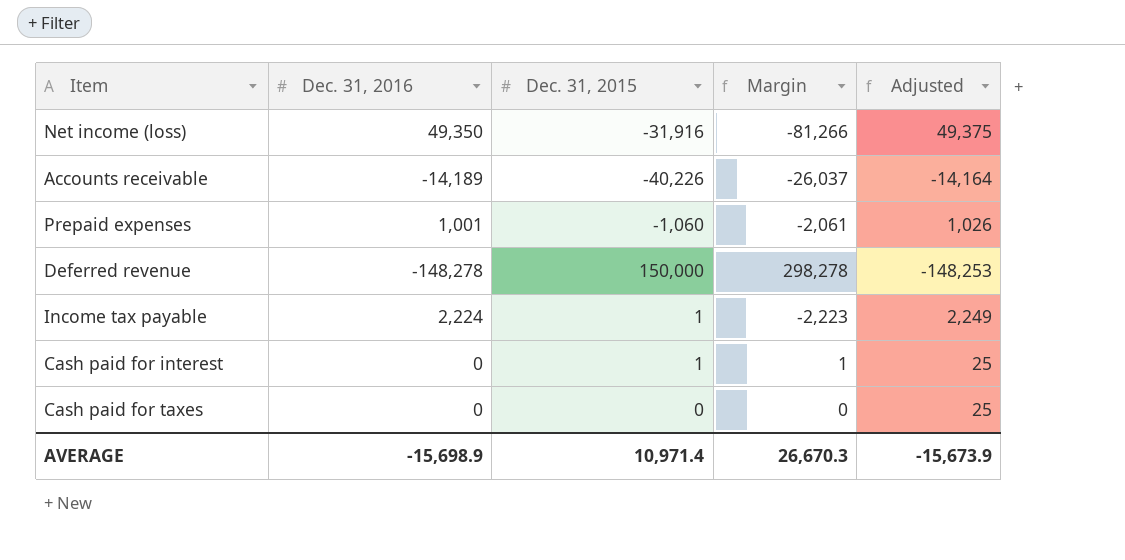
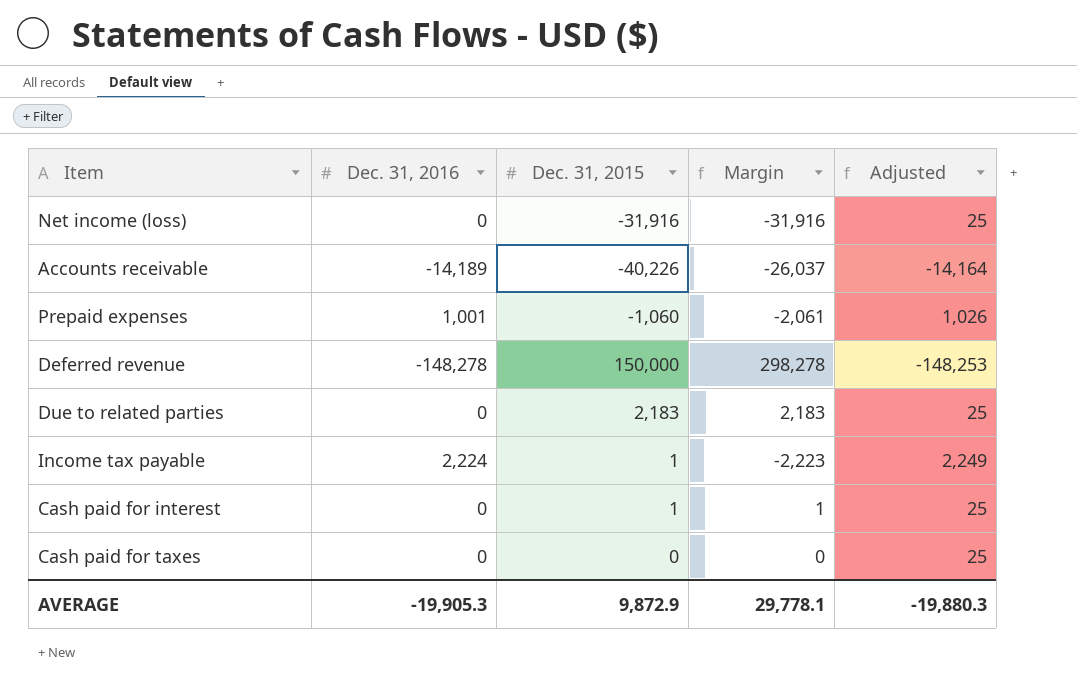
Net income (loss) | Dec. 31, 2016: 49,350 -> 0
Net income (loss) | Margin: -81,266 -> -31,916
Net income (loss) | Adjusted: 49,375 -> 25
row Due to related parties: none -> 0 | 2,183 | 2,183 | 25
AVERAGE | Dec. 31, 2016: -15,698.9 -> -19,905.3
AVERAGE | Dec. 31, 2015: 10,971.4 -> 9,872.9
AVERAGE | Margin: 26,670.3 -> 29,778.1
AVERAGE | Adjusted: -15,673.9 -> -19,880.3

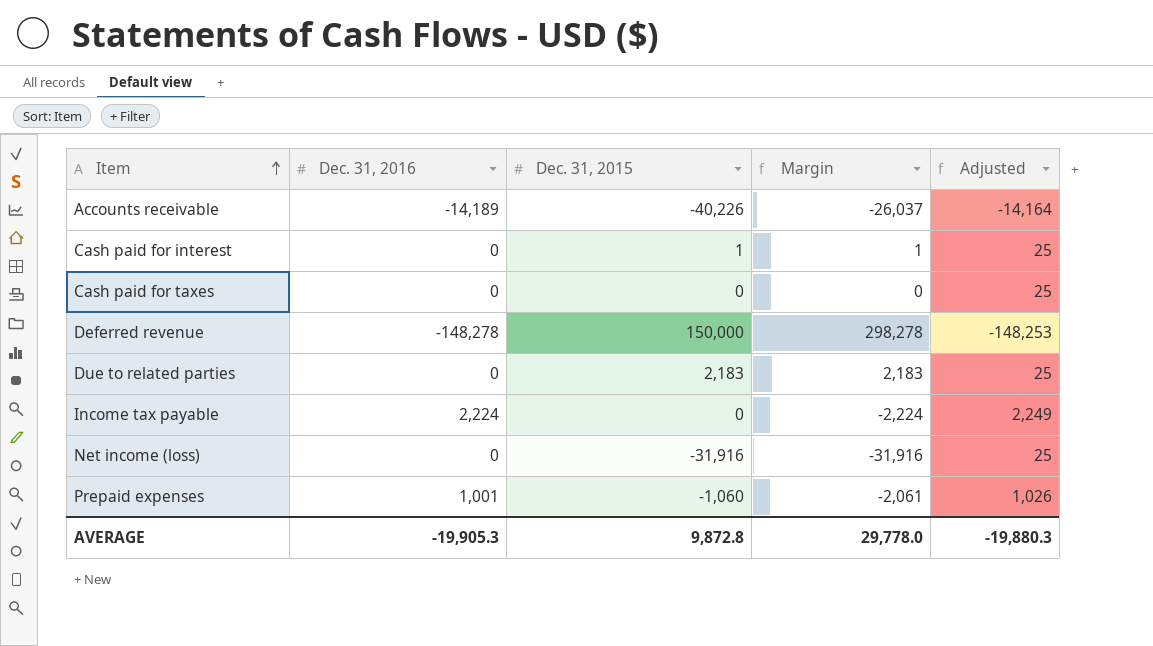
row order: none -> Item ascending
Income tax payable | Dec. 31, 2015: 1 -> 0
Income tax payable | Margin: -2,223 -> -2,224
AVERAGE | Dec. 31, 2015: 9,872.9 -> 9,872.8
AVERAGE | Margin: 29,778.1 -> 29,778.0

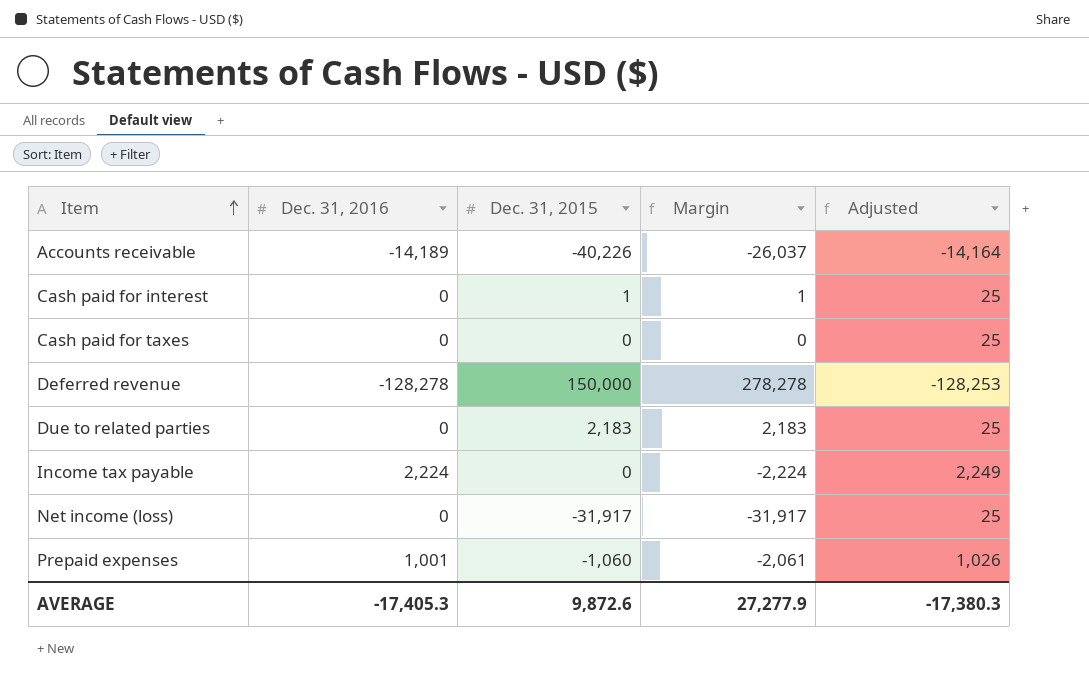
Deferred revenue | Dec. 31, 2016: -148,278 -> -128,278
Deferred revenue | Margin: 298,278 -> 278,278
Deferred revenue | Adjusted: -148,253 -> -128,253
Net income (loss) | Dec. 31, 2015: -31,916 -> -31,917
Net income (loss) | Margin: -31,916 -> -31,917
AVERAGE | Dec. 31, 2016: -19,905.3 -> -17,405.3
AVERAGE | Dec. 31, 2015: 9,872.8 -> 9,872.6
AVERAGE | Margin: 29,778.0 -> 27,277.9
AVERAGE | Adjusted: -19,880.3 -> -17,380.3

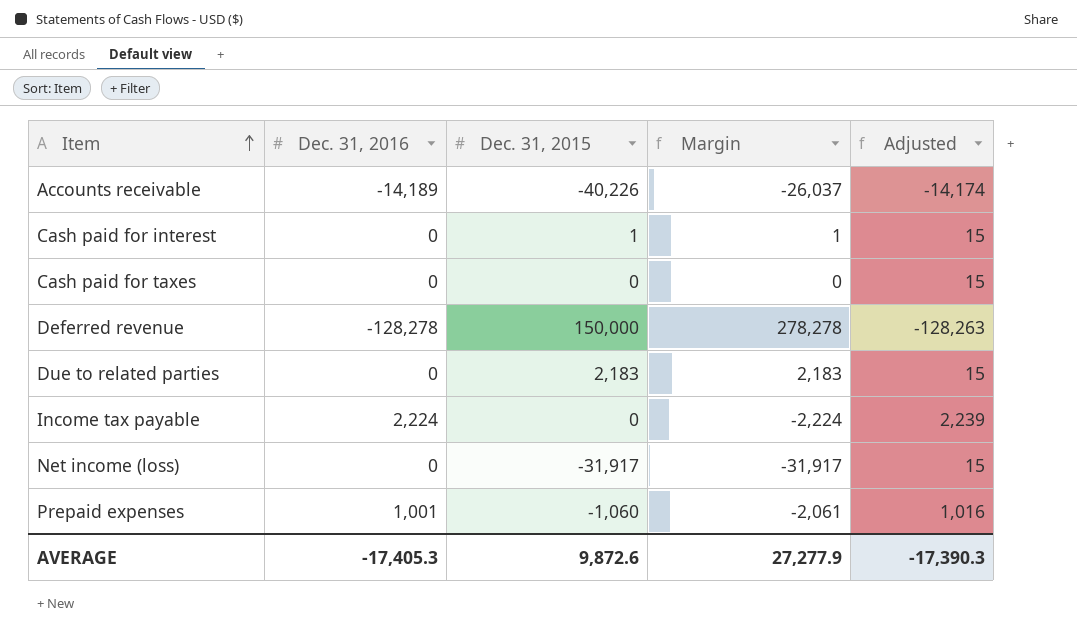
column Adjusted | formula: [Dec. 31, 2016] + 25 -> [Dec. 31, 2016] + 15
AVERAGE | Adjusted: -17,380.3 -> -17,390.3

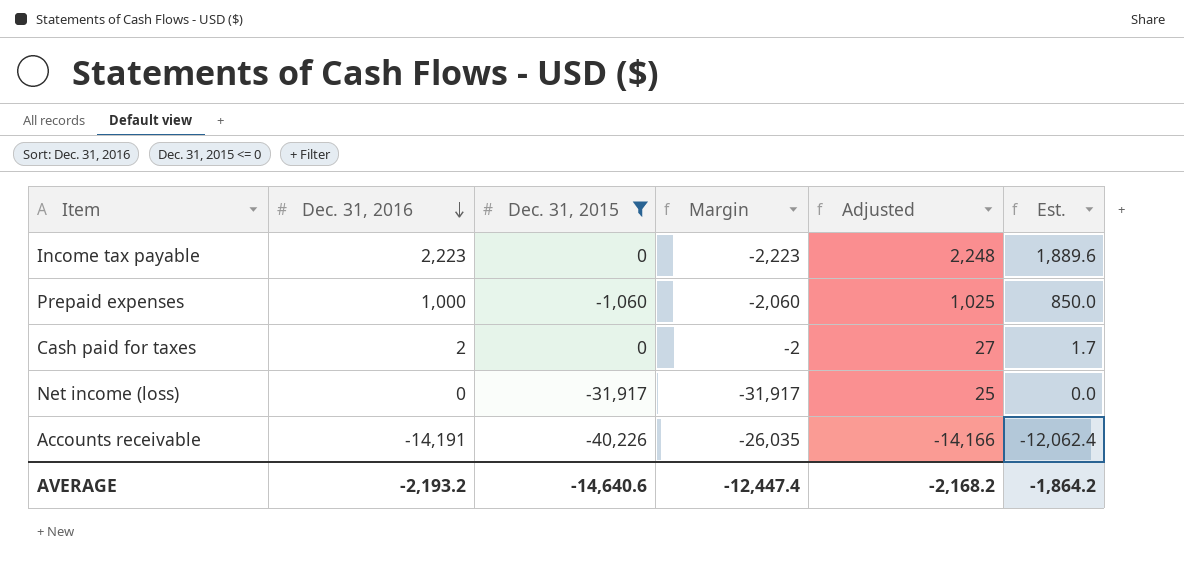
filter: none -> Dec. 31, 2015 <= 0
row order: Item ascending -> Dec. 31, 2016 descending
column Adjusted | formula: [Dec. 31, 2016] + 15 -> [Dec. 31, 2016] + 25
column Est. | formula: none -> [Dec. 31, 2016] * 0.85
Income tax payable | Dec. 31, 2016: 2,224 -> 2,223
Income tax payable | Margin: -2,224 -> -2,223
Prepaid expenses | Dec. 31, 2016: 1,001 -> 1,000
Prepaid expenses | Margin: -2,061 -> -2,060
Cash paid for taxes | Dec. 31, 2016: 0 -> 2
Cash paid for taxes | Margin: 0 -> -2
Accounts receivable | Dec. 31, 2016: -14,189 -> -14,191
Accounts receivable | Margin: -26,037 -> -26,035
AVERAGE | Dec. 31, 2016: -17,405.3 -> -2,193.2
AVERAGE | Dec. 31, 2015: 9,872.6 -> -14,640.6
AVERAGE | Margin: 27,277.9 -> -12,447.4
AVERAGE | Adjusted: -17,390.3 -> -2,168.2

